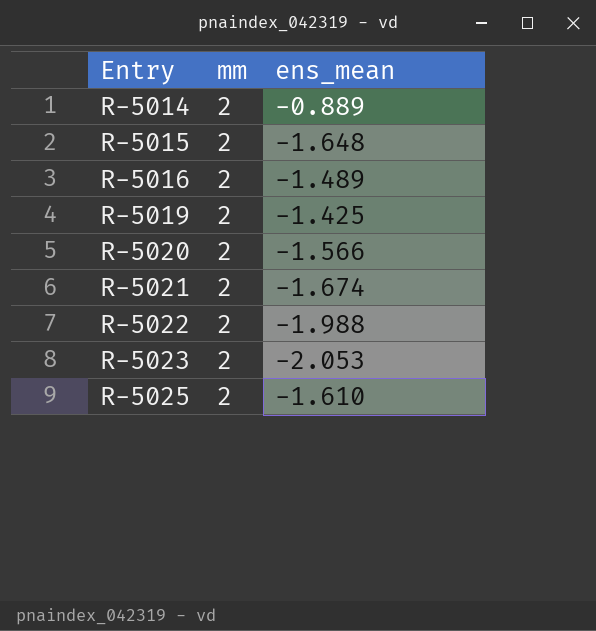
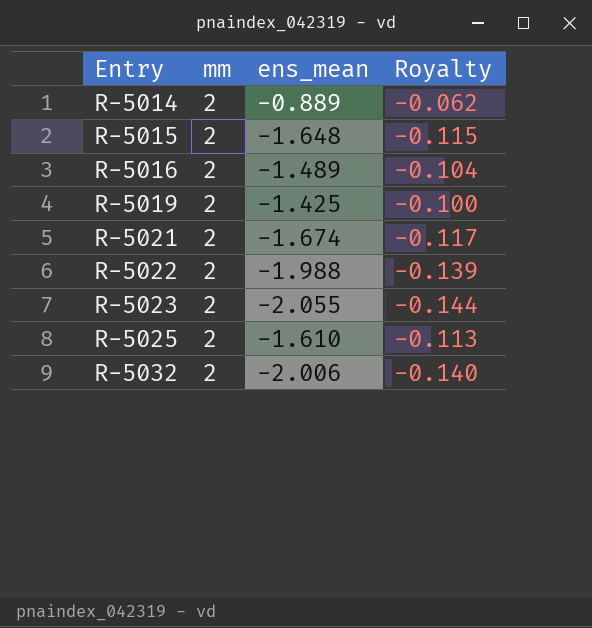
column Royalty | formula: none -> [ens_mean] * 0.07
row R-5020: 2 | -1.566 -> none
R-5023 | ens_mean: -2.053 -> -2.055
row R-5032: none -> 2 | -2.006 | -0.140

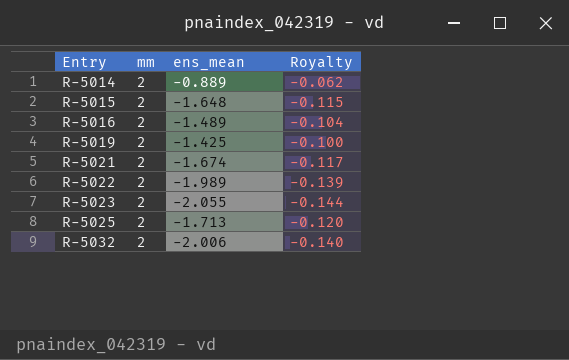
R-5022 | ens_mean: -1.988 -> -1.989
R-5025 | ens_mean: -1.610 -> -1.713
R-5025 | Royalty: -0.113 -> -0.120

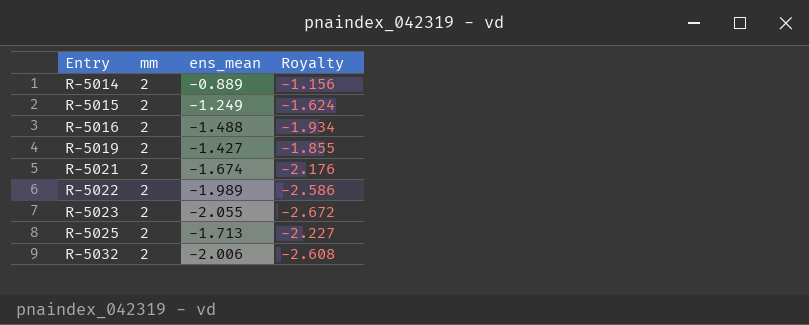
column Royalty | formula: [ens_mean] * 0.07 -> [ens_mean] * 1.3
R-5015 | ens_mean: -1.648 -> -1.249
R-5016 | ens_mean: -1.489 -> -1.488
R-5019 | ens_mean: -1.425 -> -1.427

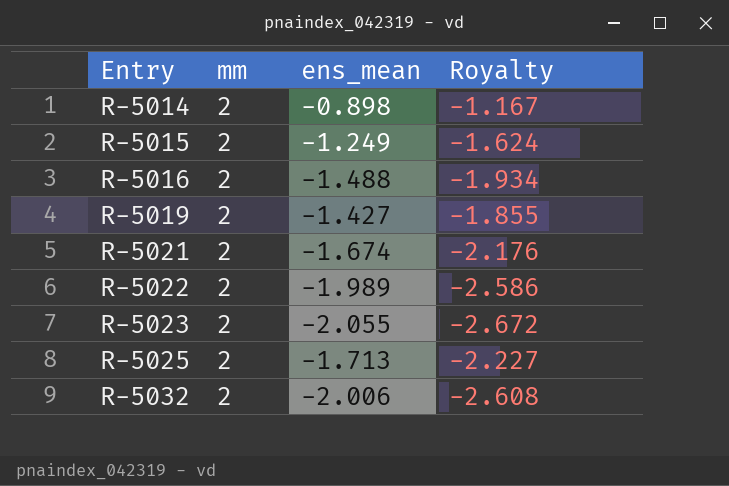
R-5014 | ens_mean: -0.889 -> -0.898
R-5014 | Royalty: -1.156 -> -1.167

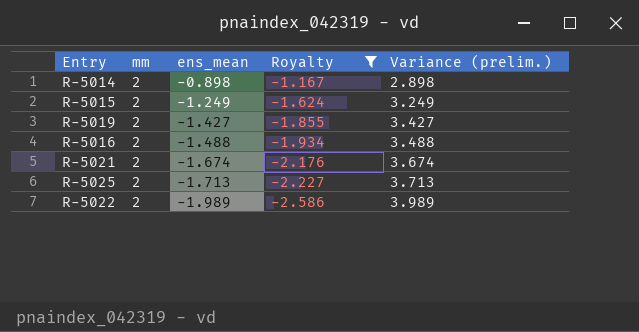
filter: none -> Royalty >= -2.586
row order: Entry ascending -> ens_mean descending
column Variance (prelim.) | formula: none -> [mm] - [ens_mean]

